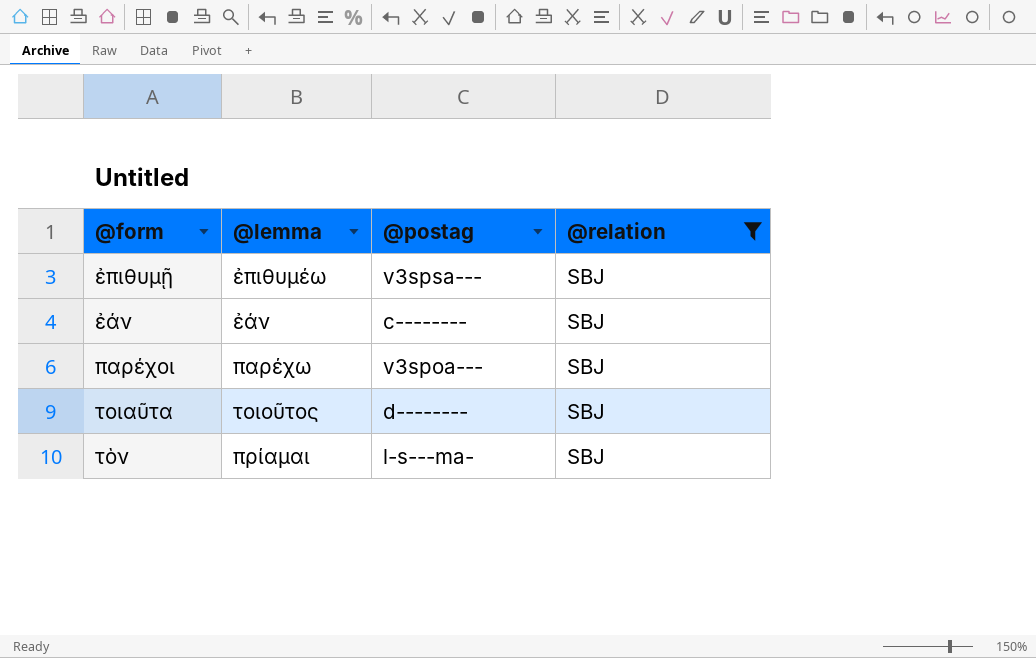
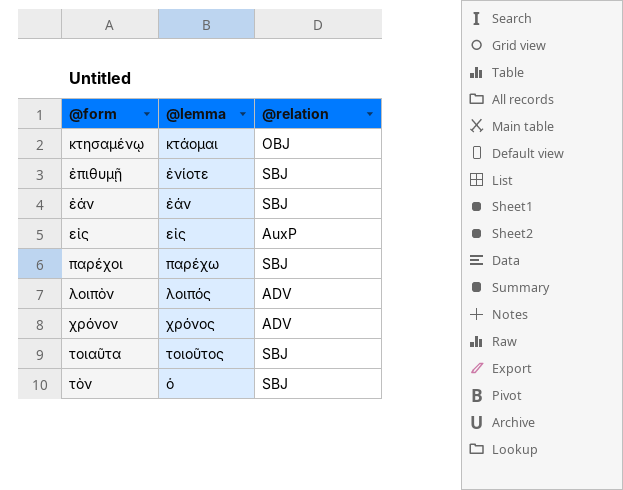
filter: @relation = SBJ -> none
column @postag | position: 3 -> none
ἐπιθυμῇ | @lemma: ἐπιθυμέω -> ἐνίοτε
τὸν | @lemma: πρίαμαι -> ὁ

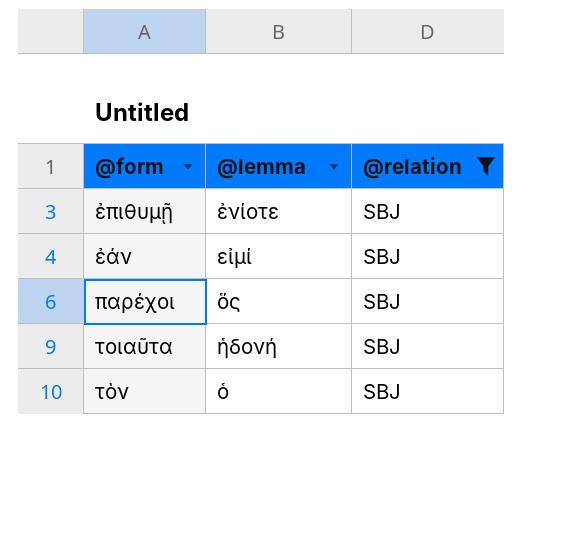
filter: none -> @relation = SBJ
ἐάν | @lemma: ἐάν -> εἰμί
παρέχοι | @lemma: παρέχω -> ὅς
τοιαῦτα | @lemma: τοιοῦτος -> ἡδονή

